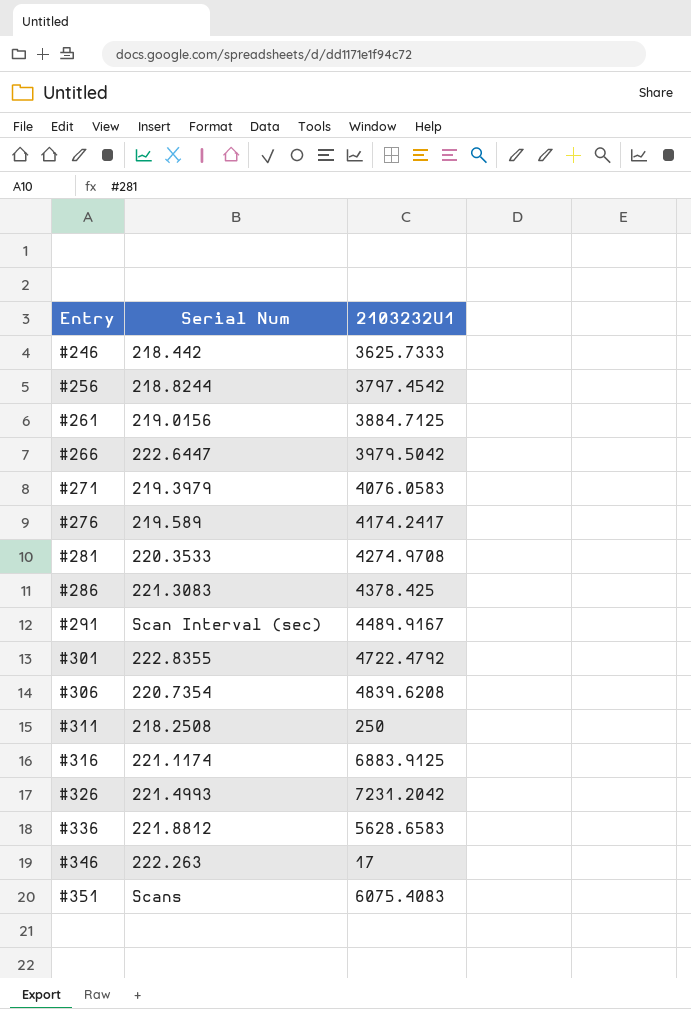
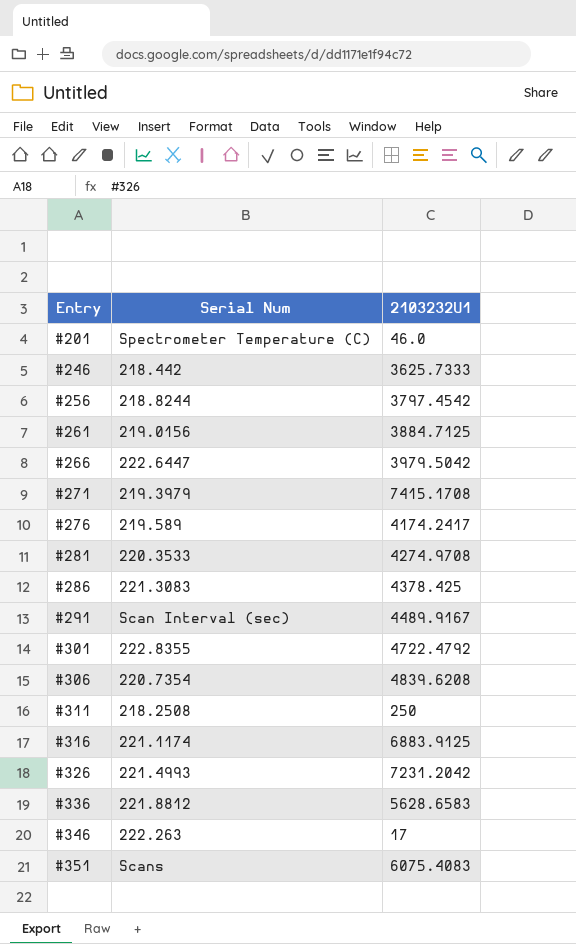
row #201: none -> Spectrometer Temperature (C) | 46.0
#271 | 2103232U1: 4076.0583 -> 7415.1708

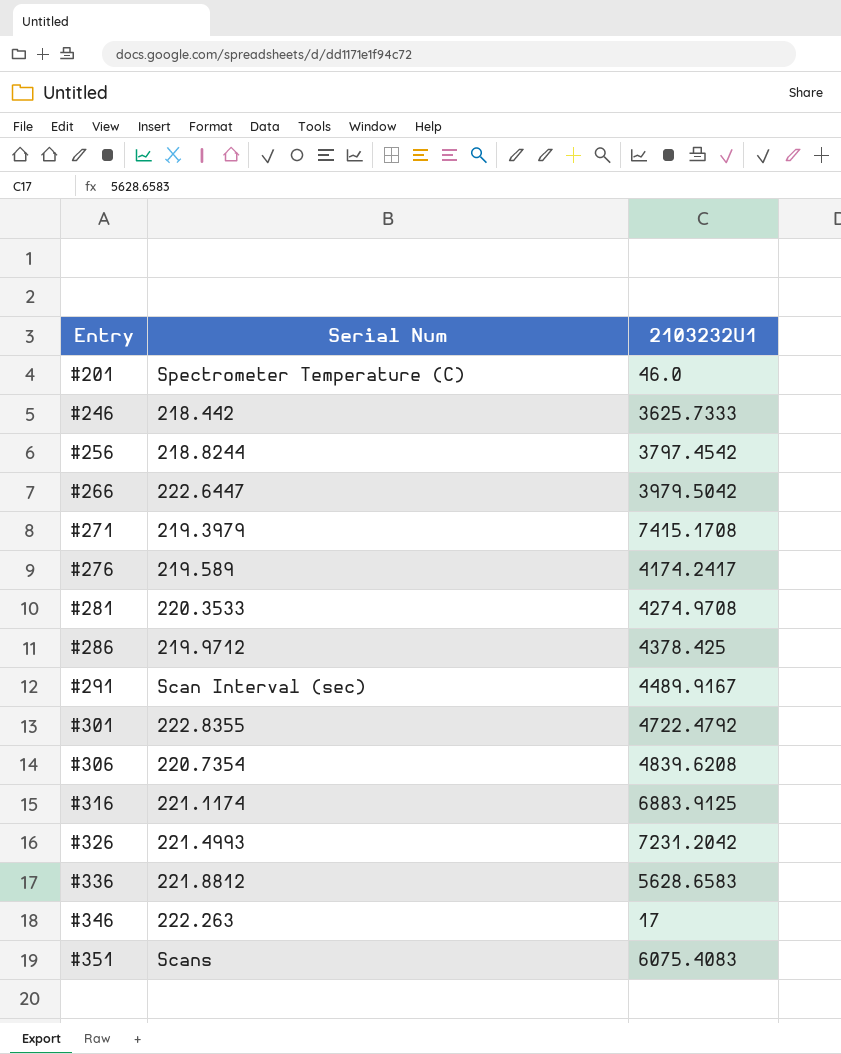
row #261: 219.0156 | 3884.7125 -> none
row #311: 218.2508 | 250 -> none
#286 | Serial Num: 221.3083 -> 219.9712

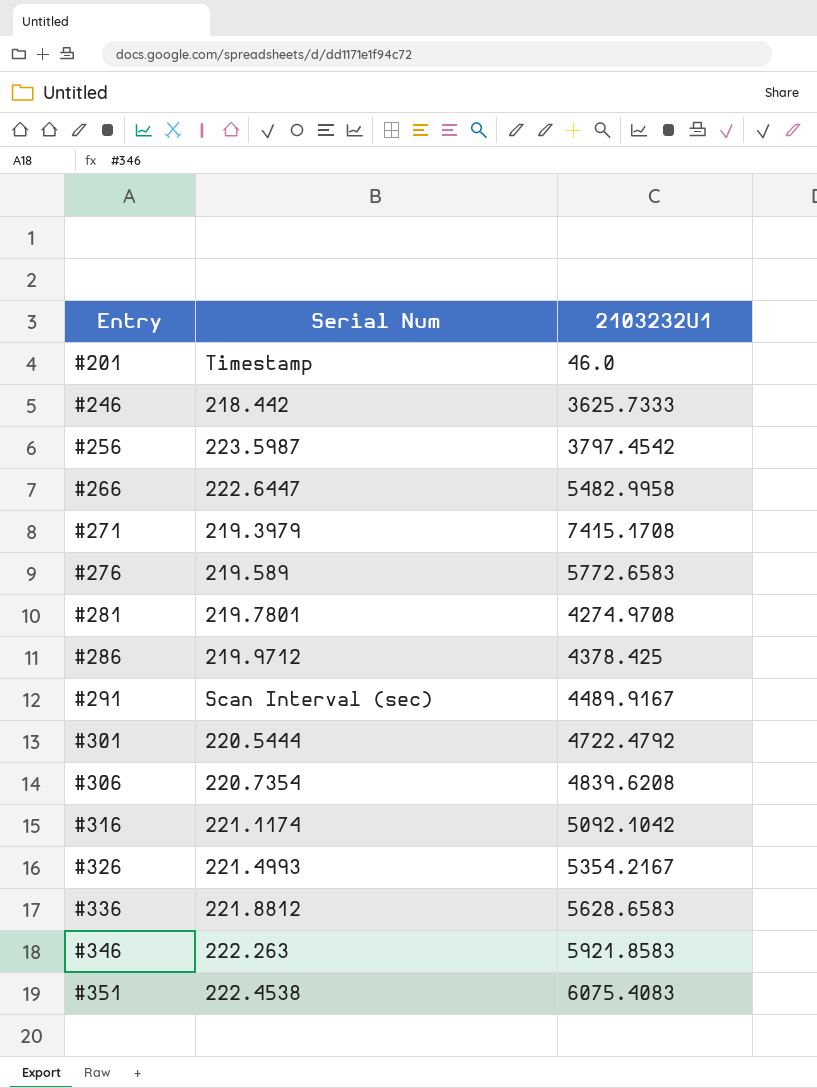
#201 | Serial Num: Spectrometer Temperature (C) -> Timestamp
#256 | Serial Num: 218.8244 -> 223.5987
#266 | 2103232U1: 3979.5042 -> 5482.9958
#276 | 2103232U1: 4174.2417 -> 5772.6583
#281 | Serial Num: 220.3533 -> 219.7801
#301 | Serial Num: 222.8355 -> 220.5444
#316 | 2103232U1: 6883.9125 -> 5092.1042
#326 | 2103232U1: 7231.2042 -> 5354.2167
#346 | 2103232U1: 17 -> 5921.8583
#351 | Serial Num: Scans -> 222.4538

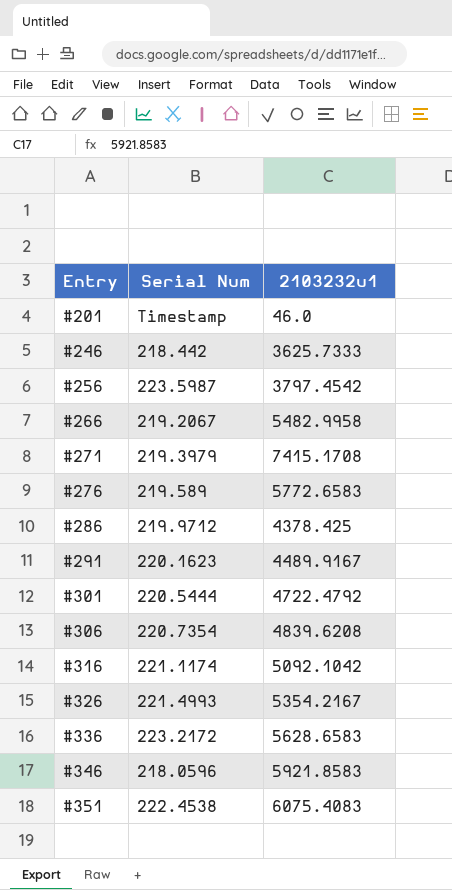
column name: 2103232U1 -> 2103232u1
row #281: 219.7801 | 4274.9708 -> none
#266 | Serial Num: 222.6447 -> 219.2067
#291 | Serial Num: Scan Interval (sec) -> 220.1623
#336 | Serial Num: 221.8812 -> 223.2172
#346 | Serial Num: 222.263 -> 218.0596

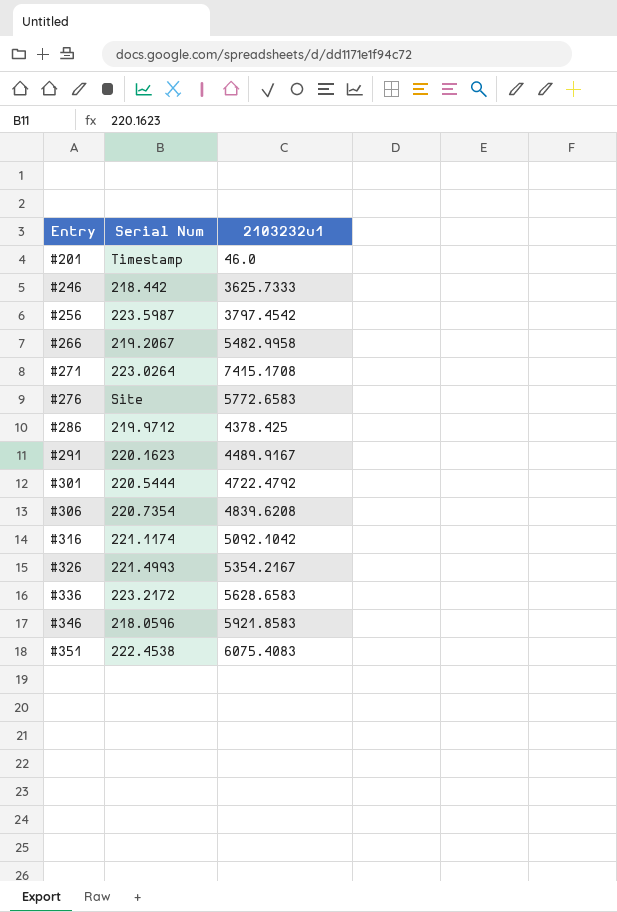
#271 | Serial Num: 219.3979 -> 223.0264
#276 | Serial Num: 219.589 -> Site

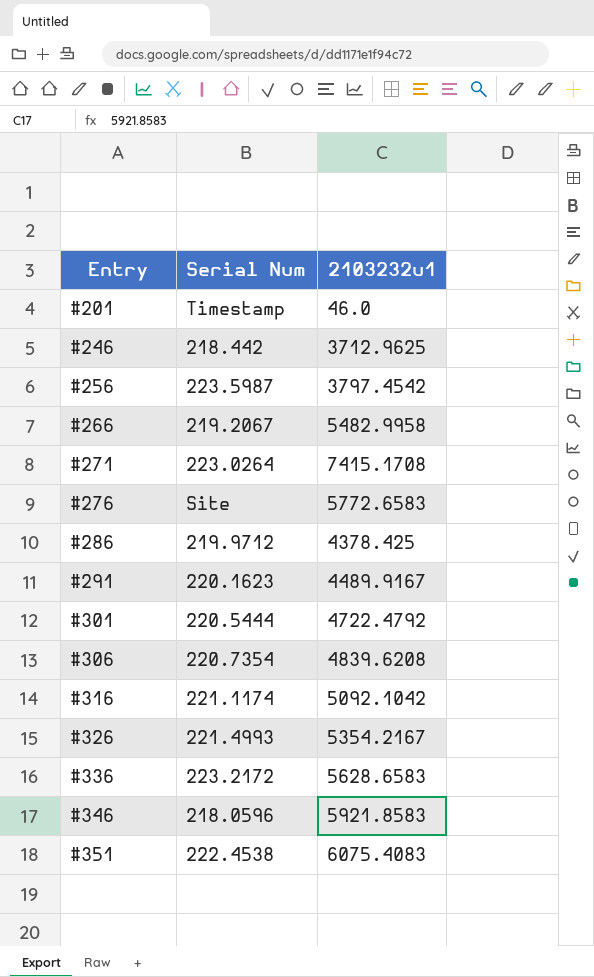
#246 | 2103232u1: 3625.7333 -> 3712.9625

